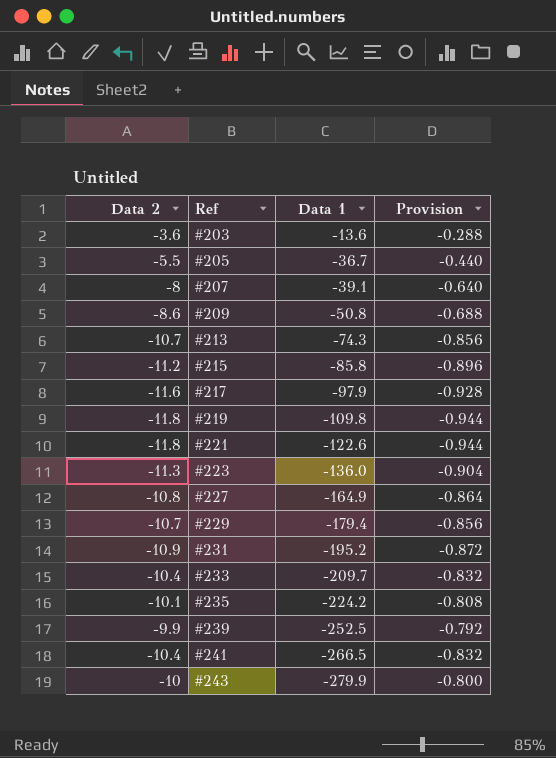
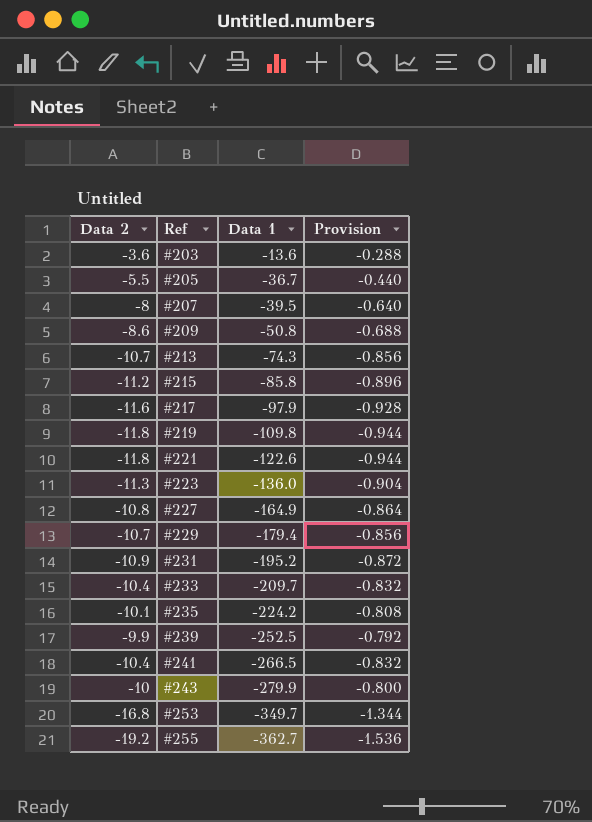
#207 | Data 1: -39.1 -> -39.5
row #253: none -> -16.8 | -349.7 | -1.344
row #255: none -> -19.2 | -362.7 | -1.536

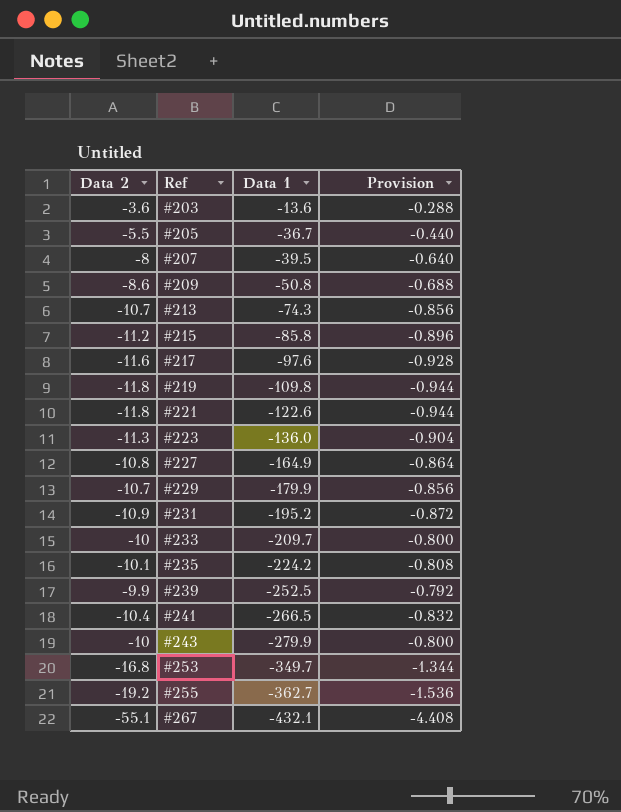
#217 | Data 1: -97.9 -> -97.6
#229 | Data 1: -179.4 -> -179.9
#233 | Data 2: -10.4 -> -10
#233 | Provision: -0.832 -> -0.800
row #267: none -> -55.1 | -432.1 | -4.408

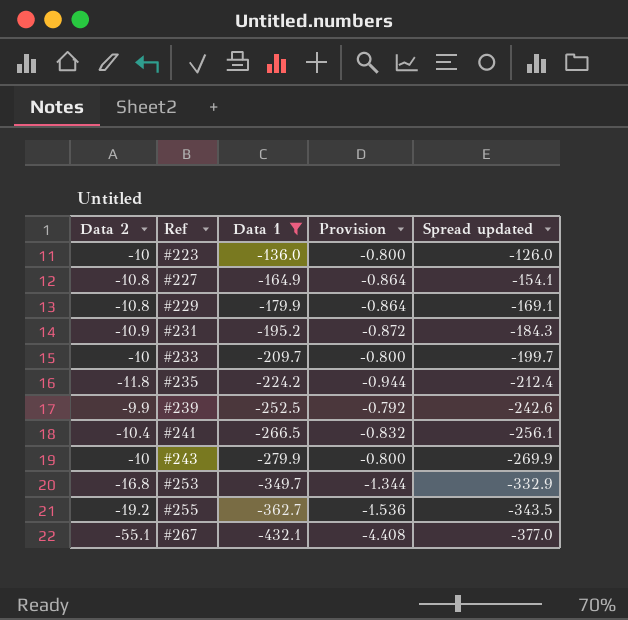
filter: none -> Data 1 <= -136.0
column Spread updated | formula: none -> [Data 1] - [Data 2]
#223 | Data 2: -11.3 -> -10
#223 | Provision: -0.904 -> -0.800
#229 | Data 2: -10.7 -> -10.8
#229 | Provision: -0.856 -> -0.864
#235 | Data 2: -10.1 -> -11.8
#235 | Provision: -0.808 -> -0.944

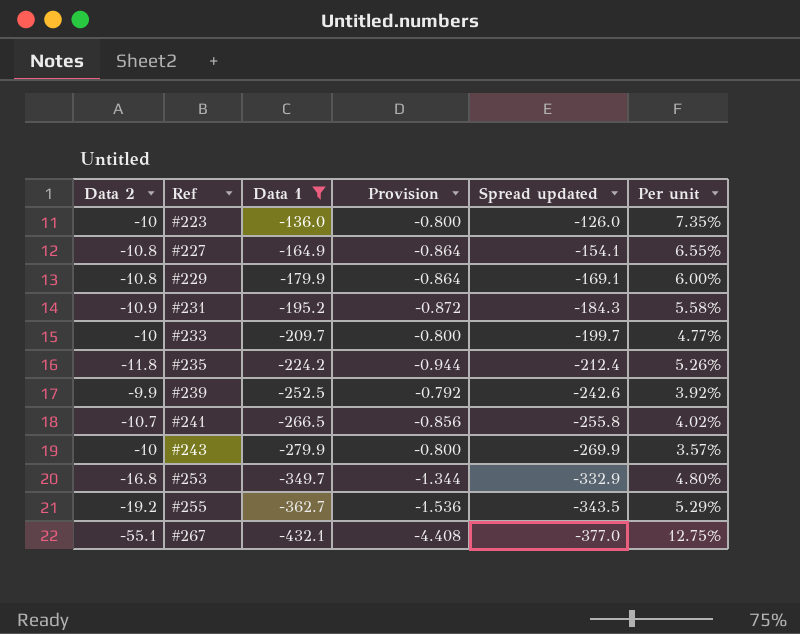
column Per unit | formula: none -> [Data 2] / [Data 1]
#241 | Data 2: -10.4 -> -10.7
#241 | Provision: -0.832 -> -0.856
#241 | Spread updated: -256.1 -> -255.8

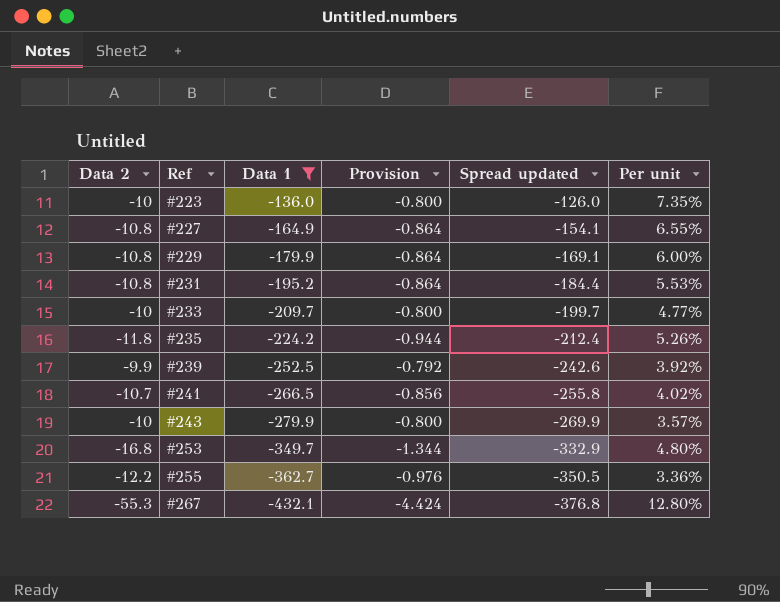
#231 | Data 2: -10.9 -> -10.8
#231 | Provision: -0.872 -> -0.864
#231 | Spread updated: -184.3 -> -184.4
#231 | Per unit: 5.58% -> 5.53%
#255 | Data 2: -19.2 -> -12.2
#255 | Provision: -1.536 -> -0.976
#255 | Spread updated: -343.5 -> -350.5
#255 | Per unit: 5.29% -> 3.36%
#267 | Data 2: -55.1 -> -55.3
#267 | Provision: -4.408 -> -4.424
#267 | Spread updated: -377.0 -> -376.8
#267 | Per unit: 12.75% -> 12.80%

